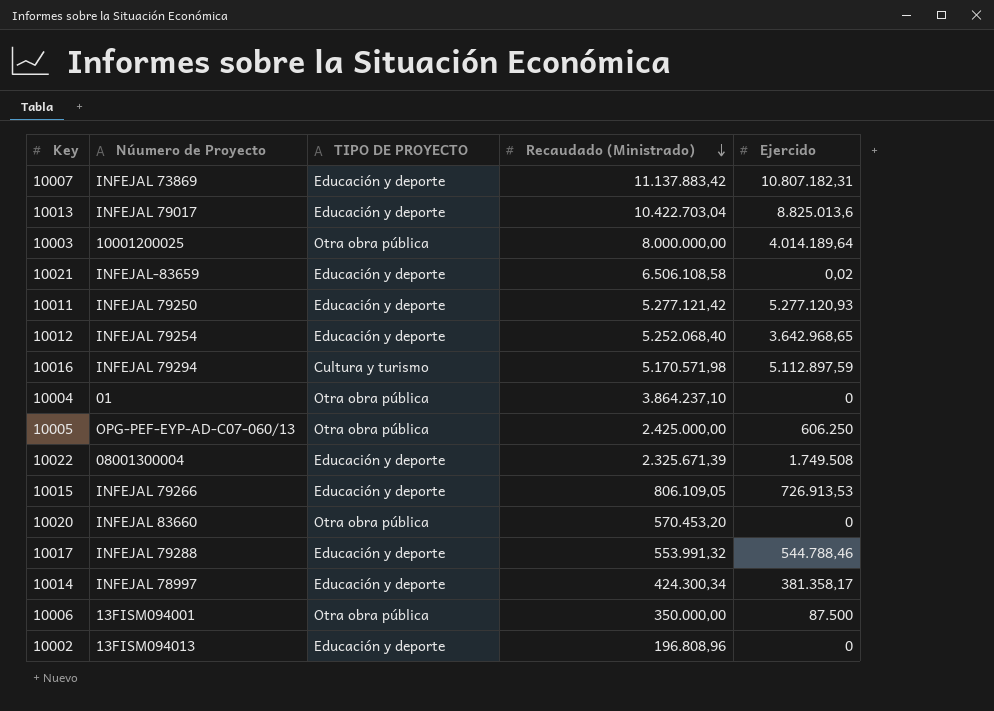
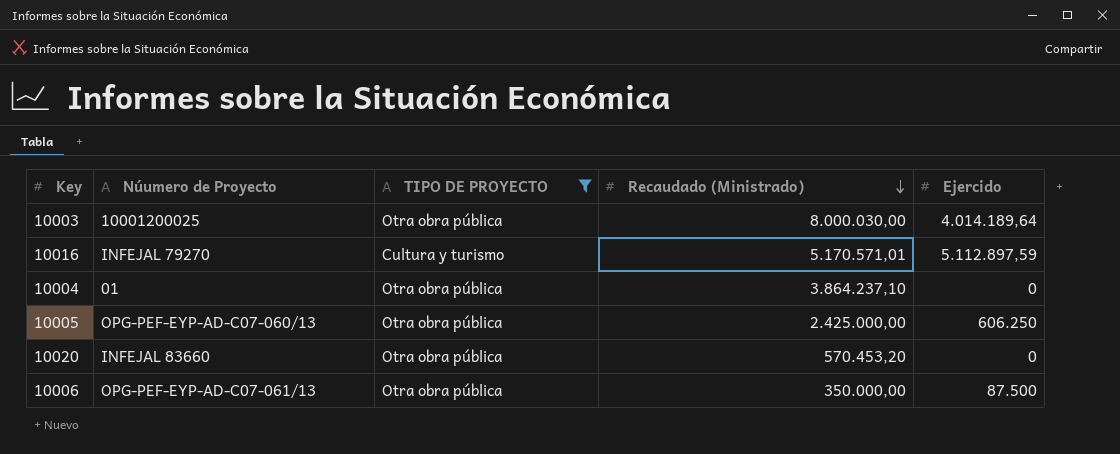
filter: none -> TIPO DE PROYECTO != Educación y deporte
10003 | Recaudado (Ministrado): 8.000.000,00 -> 8.000.030,00
10016 | Núumero de Proyecto: INFEJAL 79294 -> INFEJAL 79270
10016 | Recaudado (Ministrado): 5.170.571,98 -> 5.170.571,01
10006 | Núumero de Proyecto: 13FISM094001 -> OPG-PEF-EYP-AD-C07-061/13

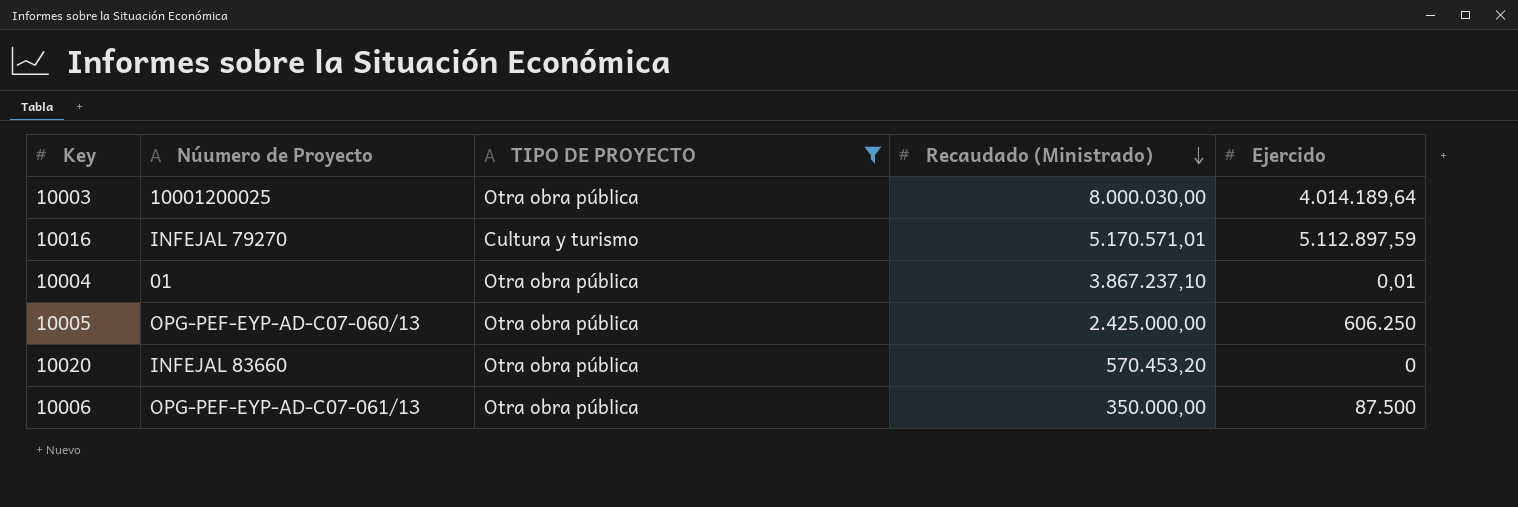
10004 | Recaudado (Ministrado): 3.864.237,10 -> 3.867.237,10
10004 | Ejercido: 0 -> 0,01

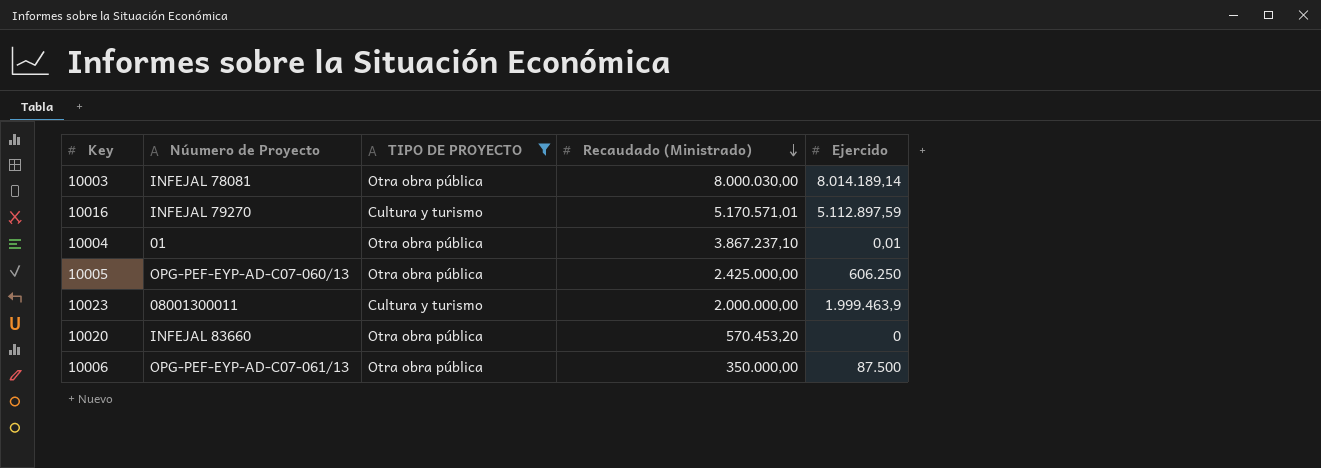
10003 | Núumero de Proyecto: 10001200025 -> INFEJAL 78081
10003 | Ejercido: 4.014.189,64 -> 8.014.189,14
row 10023: none -> 08001300011 | Cultura y turismo | 2.000.000,00 | 1.999.463,9

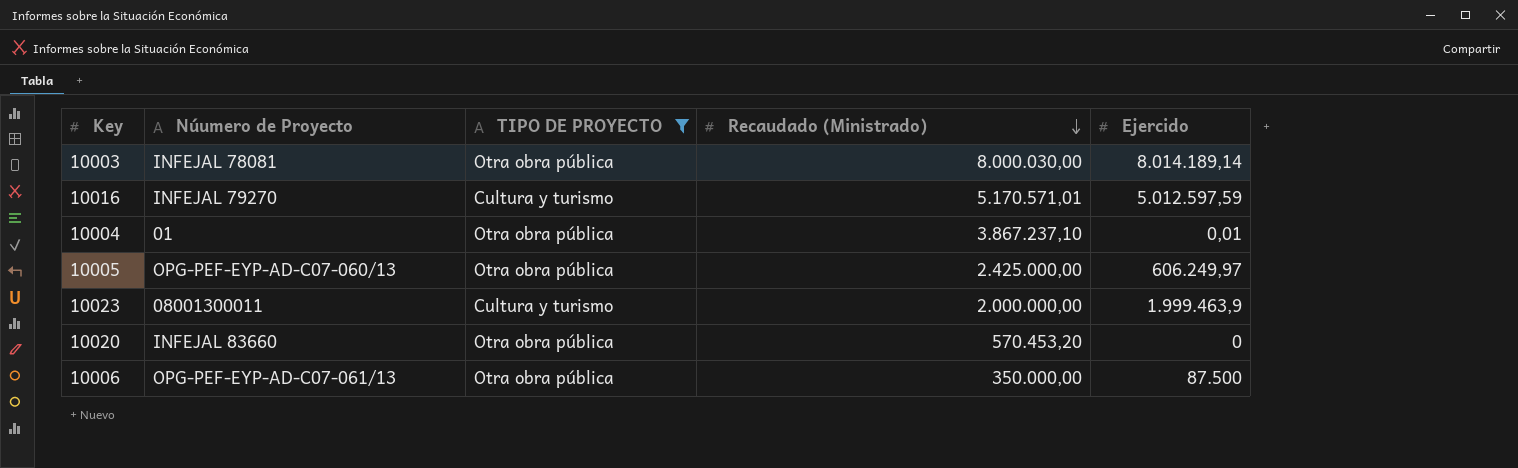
10016 | Ejercido: 5.112.897,59 -> 5.012.597,59
10005 | Ejercido: 606.250 -> 606.249,97

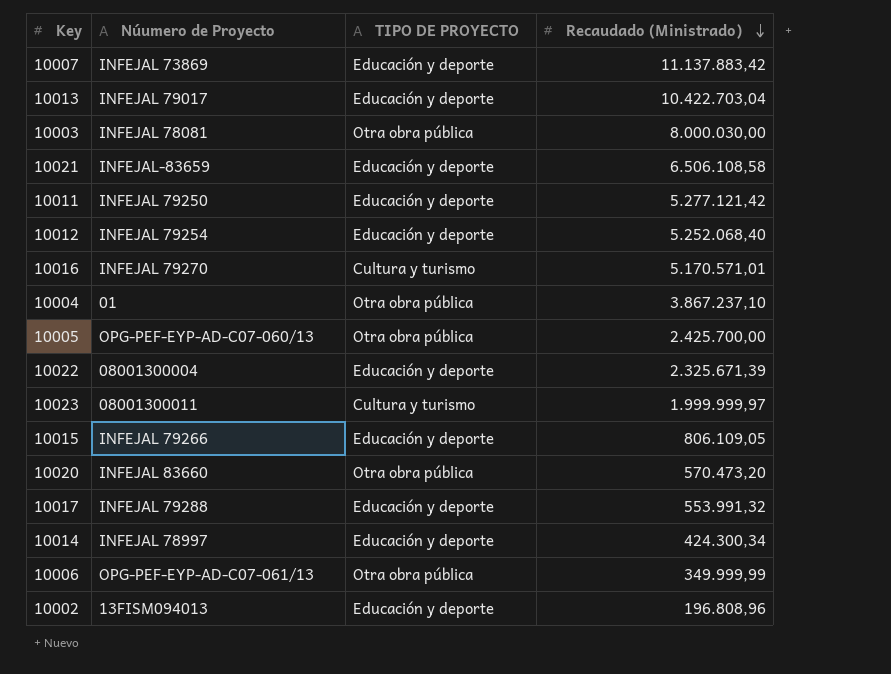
filter: TIPO DE PROYECTO != Educación y deporte -> none
column Ejercido | position: 5 -> none
10005 | Recaudado (Ministrado): 2.425.000,00 -> 2.425.700,00
10023 | Recaudado (Ministrado): 2.000.000,00 -> 1.999.999,97
10020 | Recaudado (Ministrado): 570.453,20 -> 570.473,20
10006 | Recaudado (Ministrado): 350.000,00 -> 349.999,99

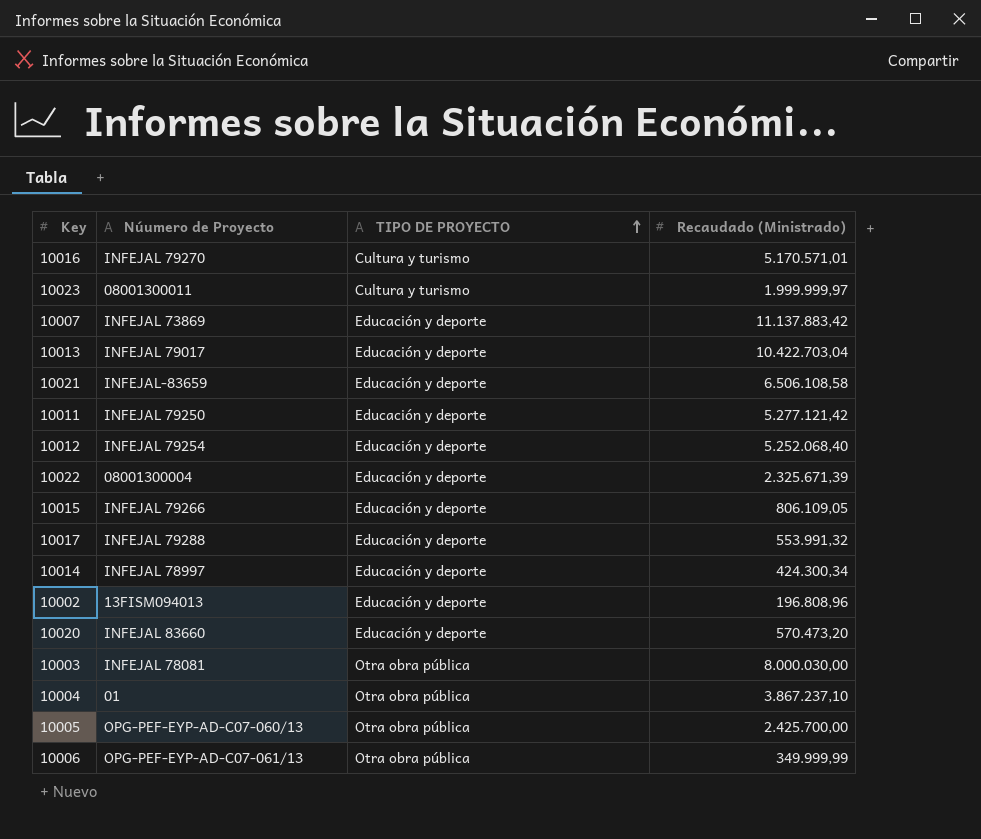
row order: Recaudado (Ministrado) descending -> TIPO DE PROYECTO ascending
10020 | TIPO DE PROYECTO: Otra obra pública -> Educación y deporte

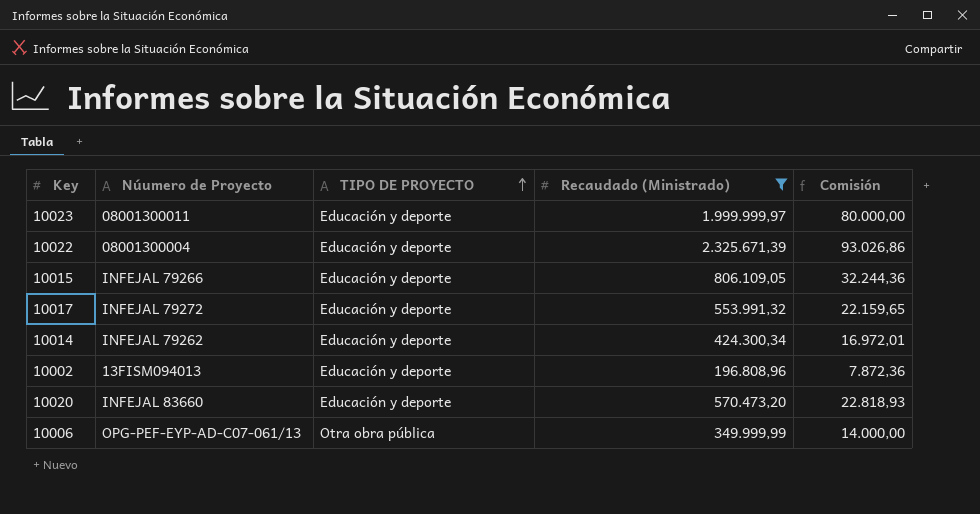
filter: none -> Recaudado (Ministrado) <= 2.325.671,39
column Comisión | formula: none -> [Recaudado (Ministrado)] * 0,04
10023 | TIPO DE PROYECTO: Cultura y turismo -> Educación y deporte
10017 | Núumero de Proyecto: INFEJAL 79288 -> INFEJAL 79272
10014 | Núumero de Proyecto: INFEJAL 78997 -> INFEJAL 79262

